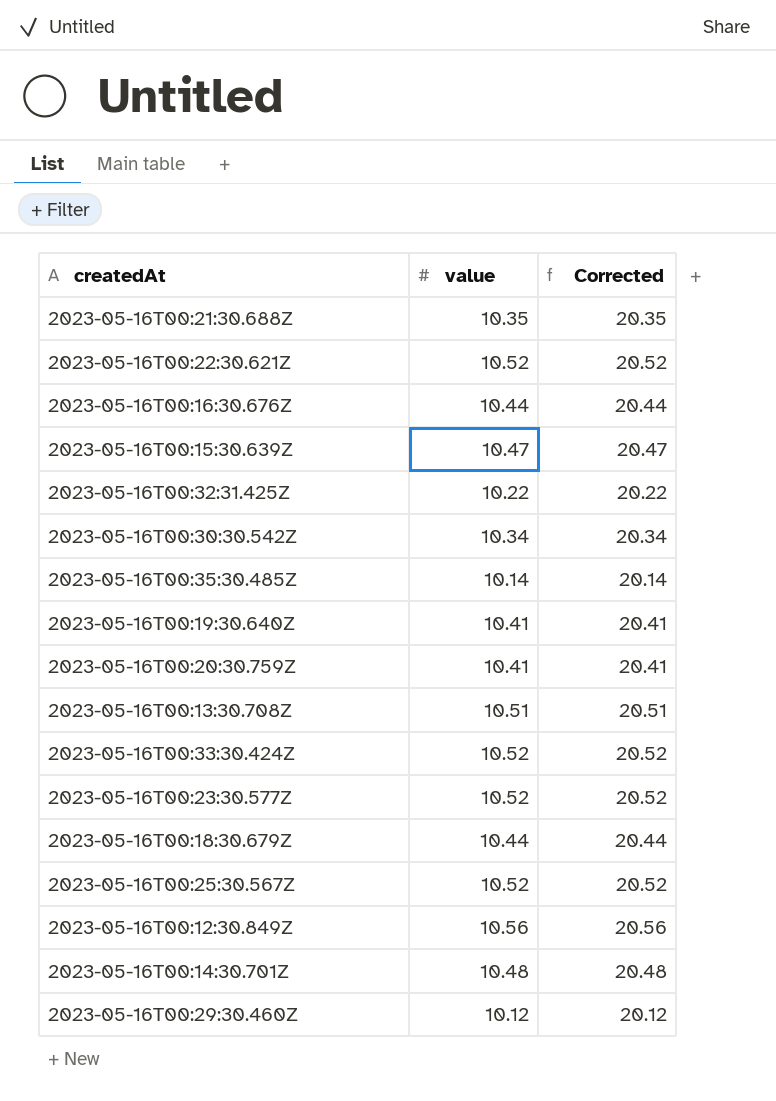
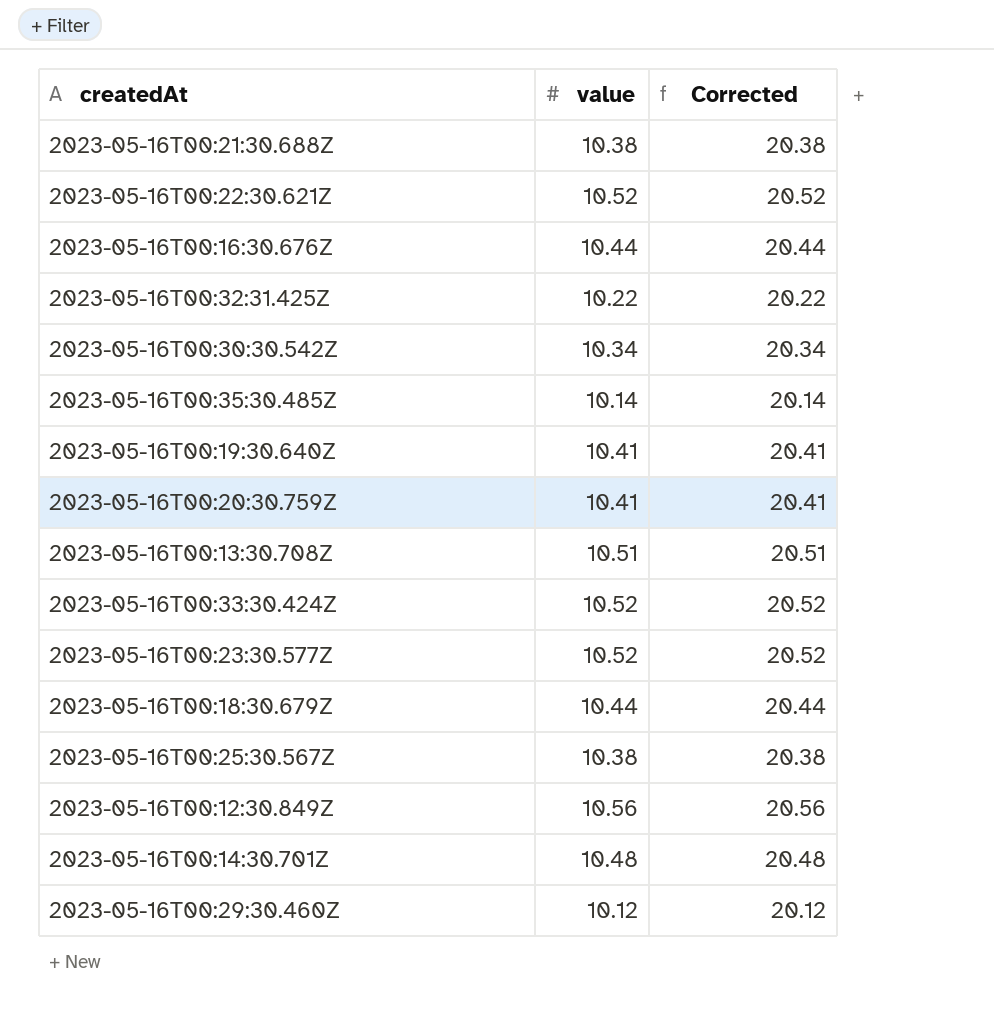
row 2023-05-16T00:15:30.639Z: 10.47 | 20.47 -> none
2023-05-16T00:21:30.688Z | value: 10.35 -> 10.38
2023-05-16T00:21:30.688Z | Corrected: 20.35 -> 20.38
2023-05-16T00:25:30.567Z | value: 10.52 -> 10.38
2023-05-16T00:25:30.567Z | Corrected: 20.52 -> 20.38

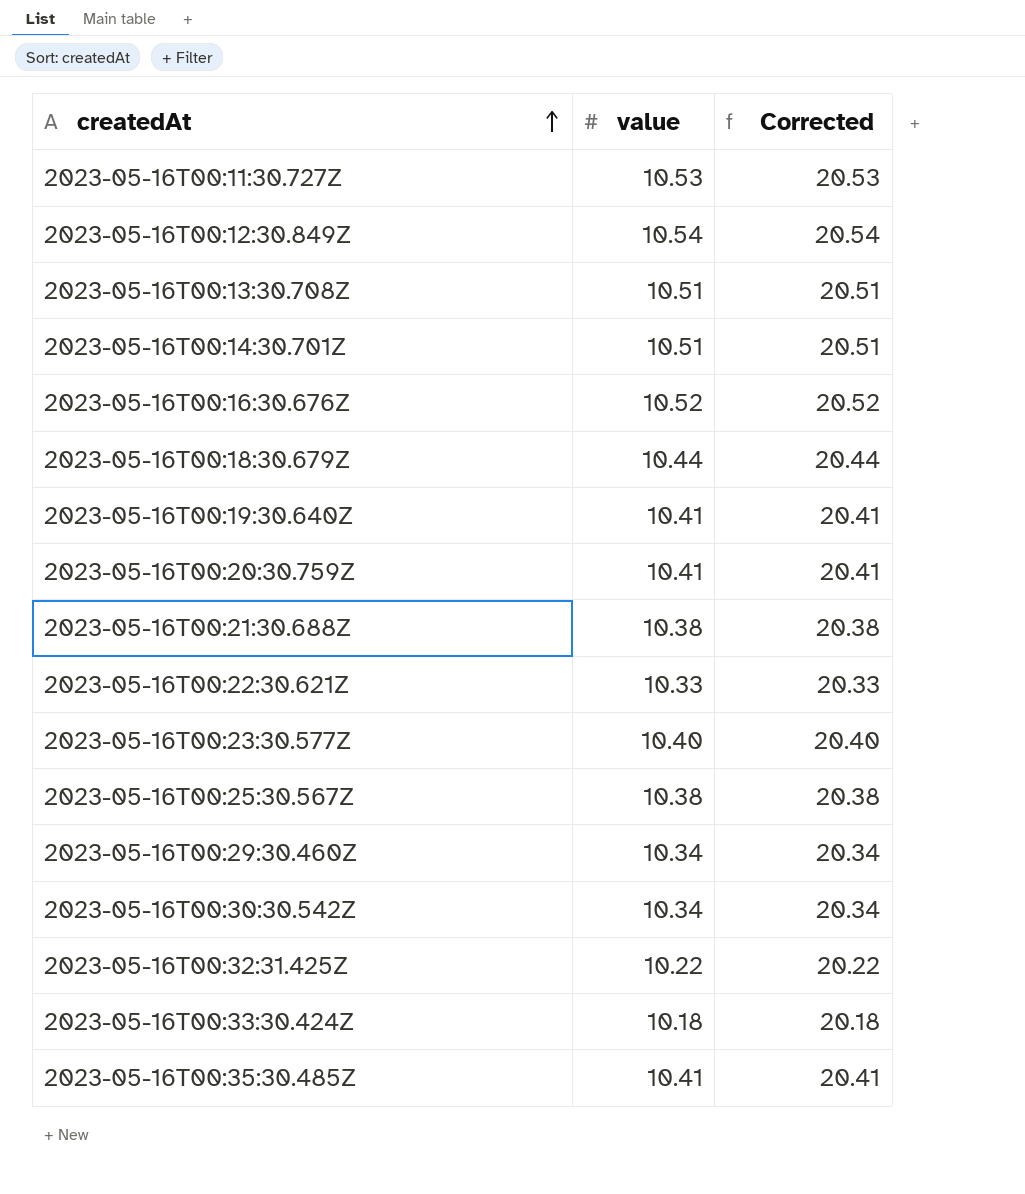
row order: none -> createdAt ascending
row 2023-05-16T00:11:30.727Z: none -> 10.53 | 20.53
2023-05-16T00:12:30.849Z | value: 10.56 -> 10.54
2023-05-16T00:12:30.849Z | Corrected: 20.56 -> 20.54
2023-05-16T00:14:30.701Z | value: 10.48 -> 10.51
2023-05-16T00:14:30.701Z | Corrected: 20.48 -> 20.51
2023-05-16T00:16:30.676Z | value: 10.44 -> 10.52
2023-05-16T00:16:30.676Z | Corrected: 20.44 -> 20.52
2023-05-16T00:22:30.621Z | value: 10.52 -> 10.33
2023-05-16T00:22:30.621Z | Corrected: 20.52 -> 20.33
2023-05-16T00:23:30.577Z | value: 10.52 -> 10.40
2023-05-16T00:23:30.577Z | Corrected: 20.52 -> 20.40
2023-05-16T00:29:30.460Z | value: 10.12 -> 10.34
2023-05-16T00:29:30.460Z | Corrected: 20.12 -> 20.34
2023-05-16T00:33:30.424Z | value: 10.52 -> 10.18
2023-05-16T00:33:30.424Z | Corrected: 20.52 -> 20.18
2023-05-16T00:35:30.485Z | value: 10.14 -> 10.41
2023-05-16T00:35:30.485Z | Corrected: 20.14 -> 20.41

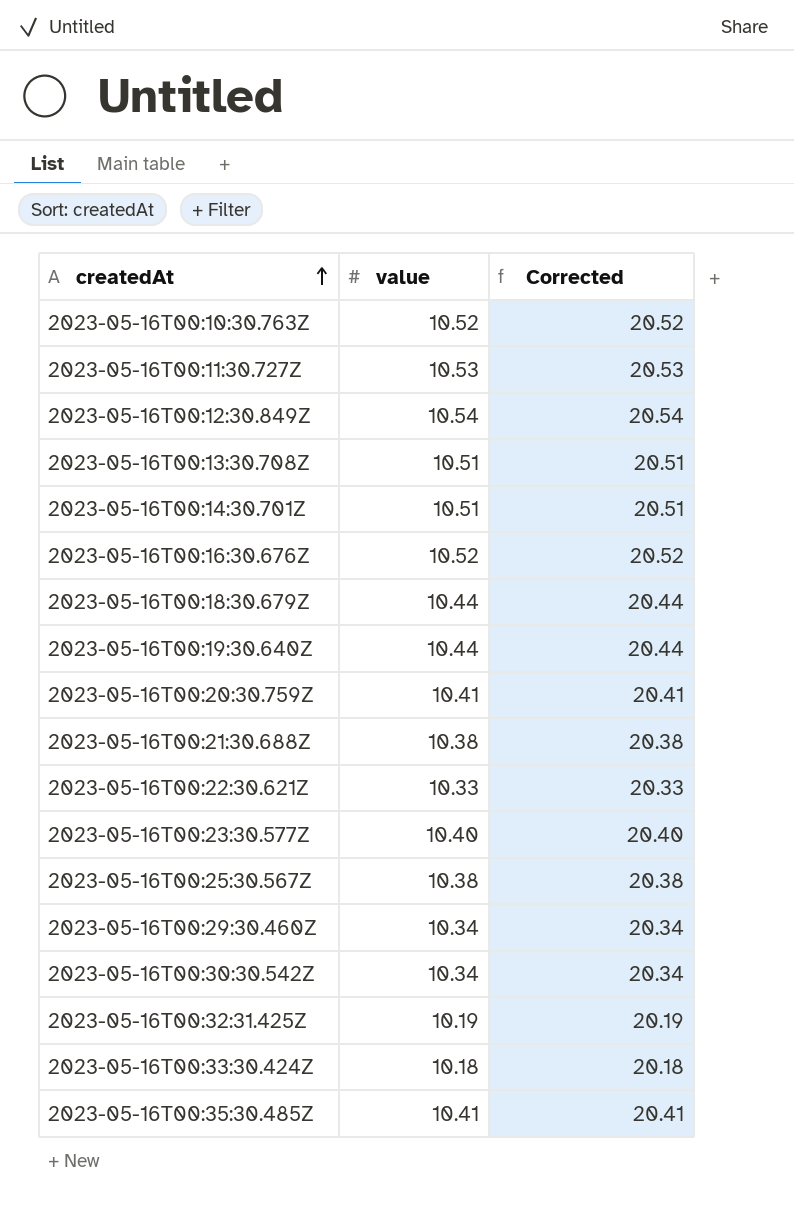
row 2023-05-16T00:10:30.763Z: none -> 10.52 | 20.52
2023-05-16T00:19:30.640Z | value: 10.41 -> 10.44
2023-05-16T00:19:30.640Z | Corrected: 20.41 -> 20.44
2023-05-16T00:32:31.425Z | value: 10.22 -> 10.19
2023-05-16T00:32:31.425Z | Corrected: 20.22 -> 20.19

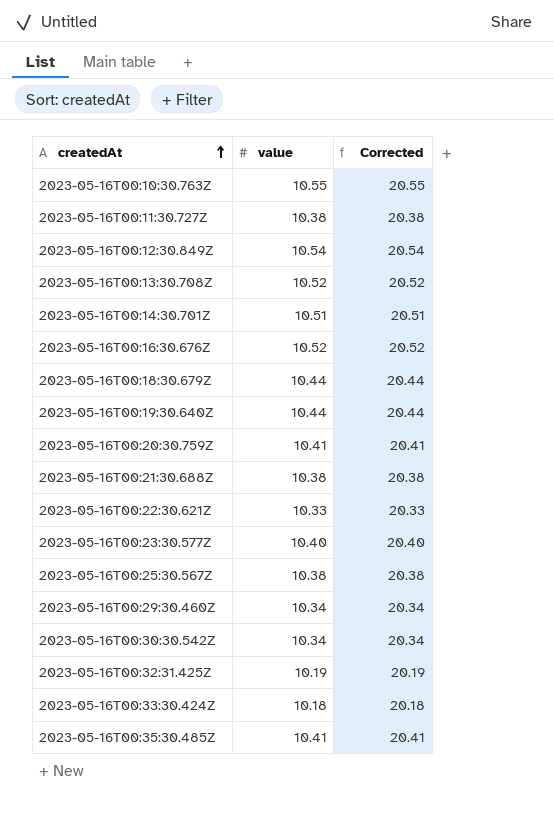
2023-05-16T00:10:30.763Z | value: 10.52 -> 10.55
2023-05-16T00:10:30.763Z | Corrected: 20.52 -> 20.55
2023-05-16T00:11:30.727Z | value: 10.53 -> 10.38
2023-05-16T00:11:30.727Z | Corrected: 20.53 -> 20.38
2023-05-16T00:13:30.708Z | value: 10.51 -> 10.52
2023-05-16T00:13:30.708Z | Corrected: 20.51 -> 20.52

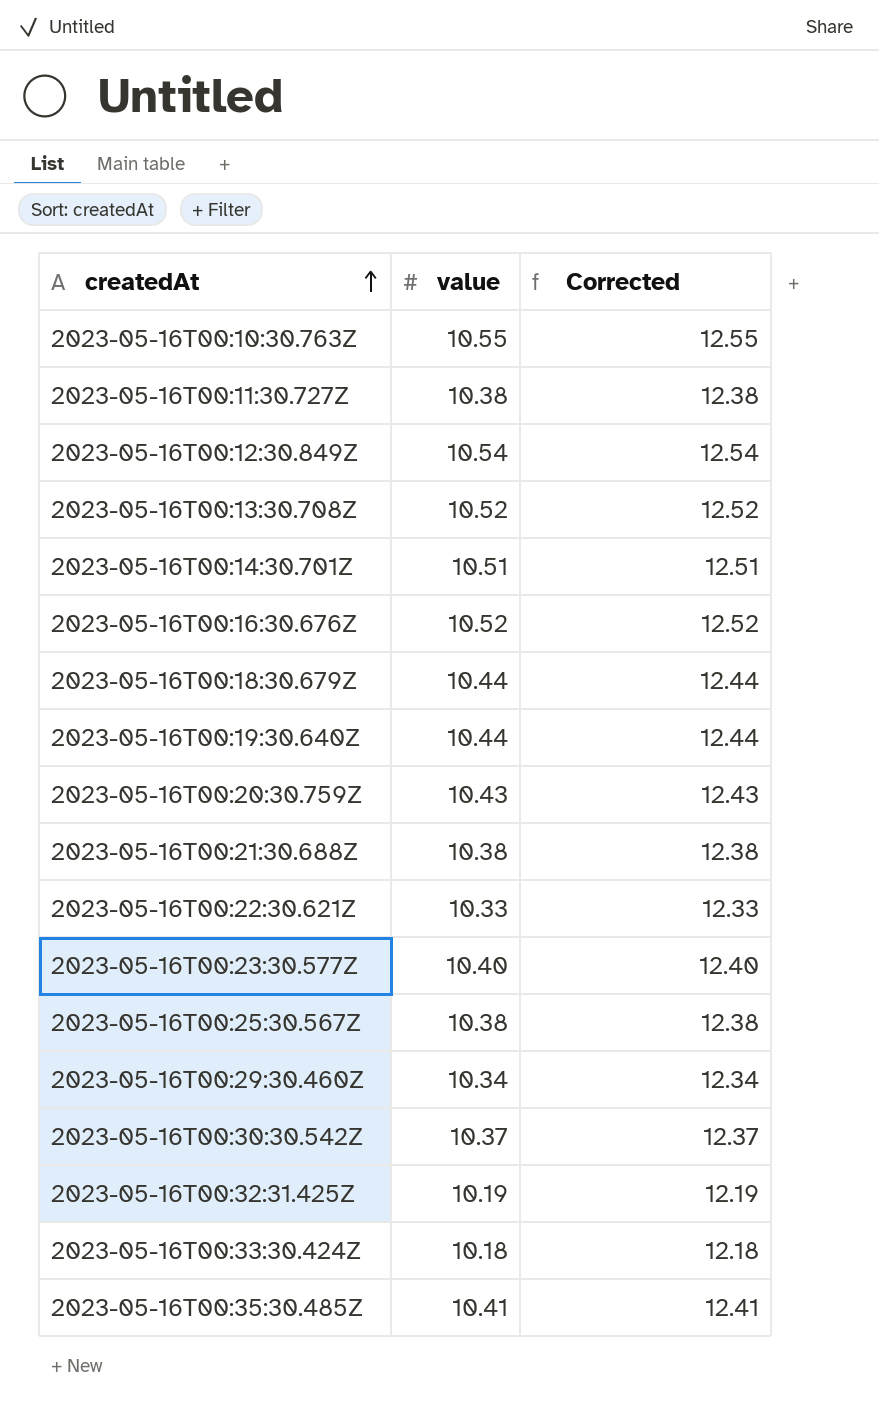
column Corrected | formula: [value] + 10 -> [value] + 2
2023-05-16T00:20:30.759Z | value: 10.41 -> 10.43
2023-05-16T00:30:30.542Z | value: 10.34 -> 10.37

